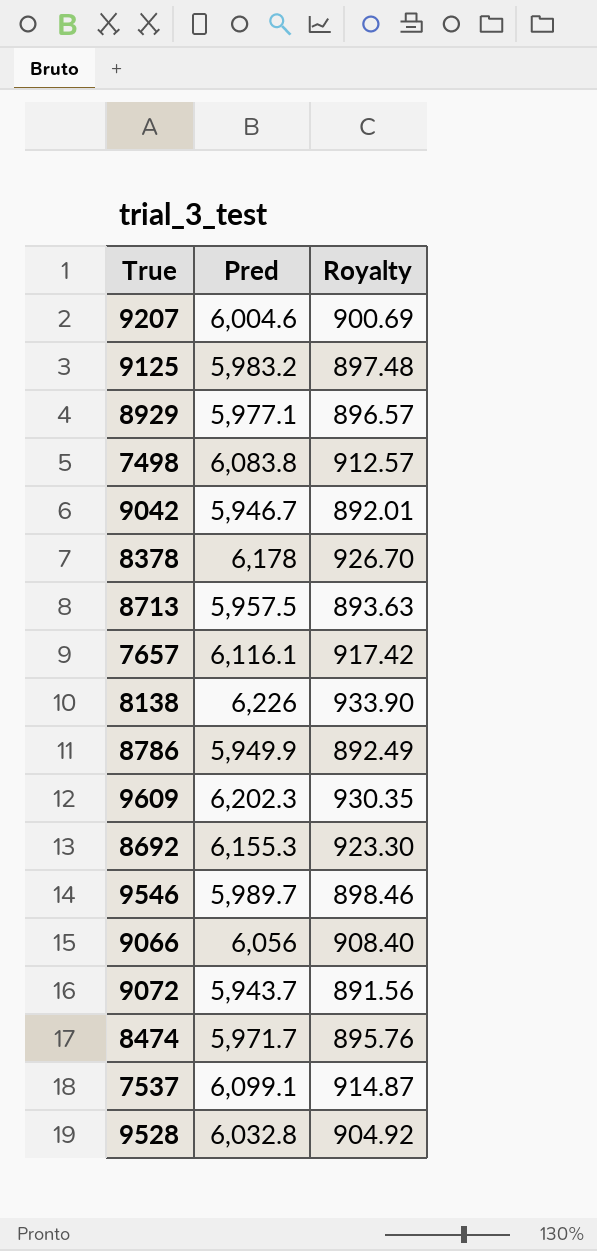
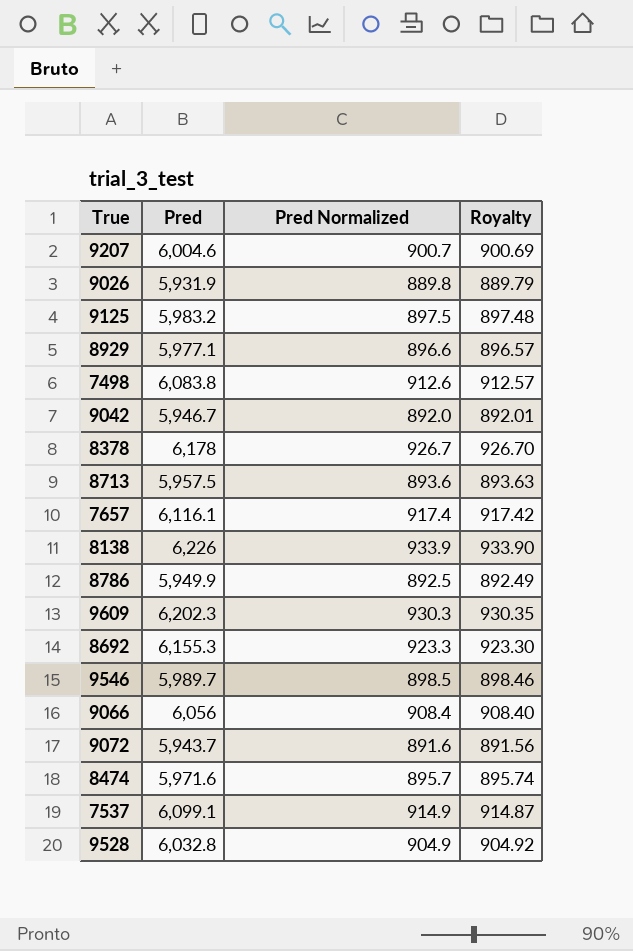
column Pred Normalized | formula: none -> [Pred] * 0.15
row 9026: none -> 5,931.9 | 889.8 | 889.79
8474 | Pred: 5,971.7 -> 5,971.6
8474 | Royalty: 895.76 -> 895.74

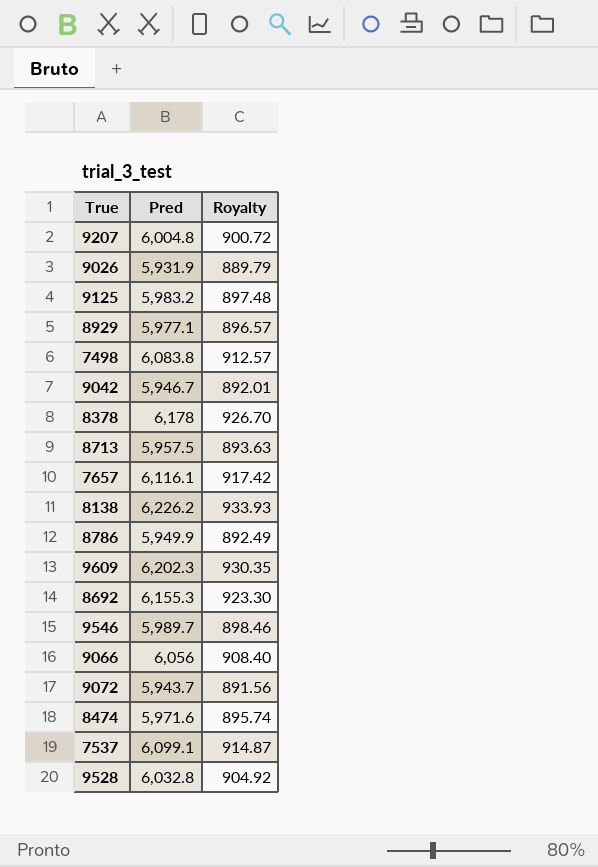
column Pred Normalized | formula: [Pred] * 0.15 -> none
9207 | Pred: 6,004.6 -> 6,004.8
9207 | Royalty: 900.69 -> 900.72
8138 | Pred: 6,226 -> 6,226.2
8138 | Royalty: 933.90 -> 933.93

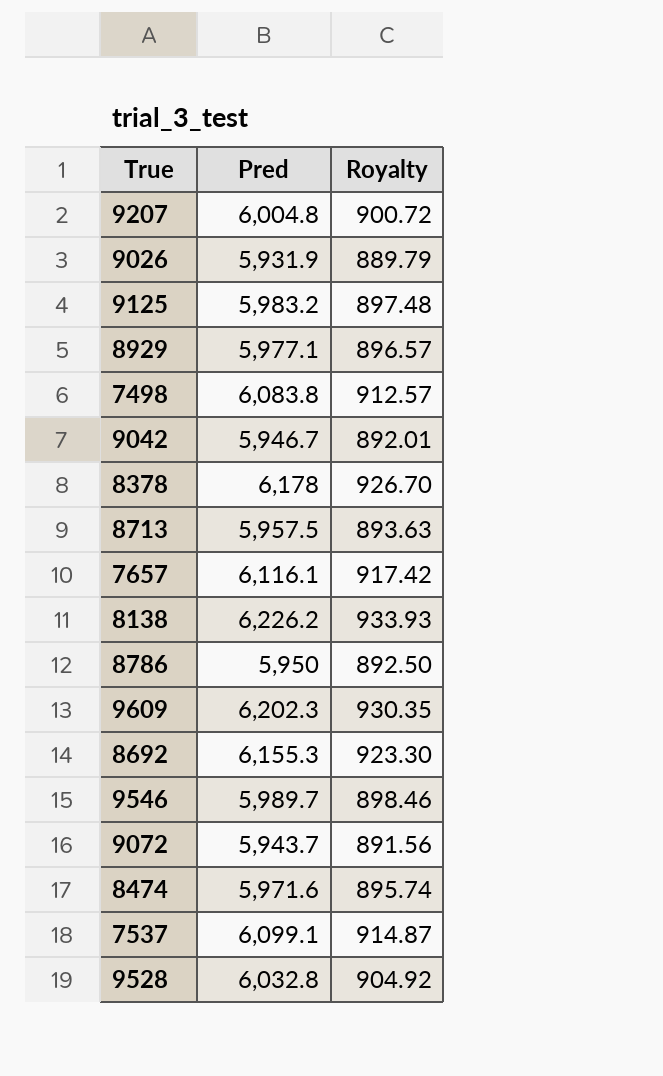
row 9066: 6,056 | 908.40 -> none
8786 | Pred: 5,949.9 -> 5,950
8786 | Royalty: 892.49 -> 892.50

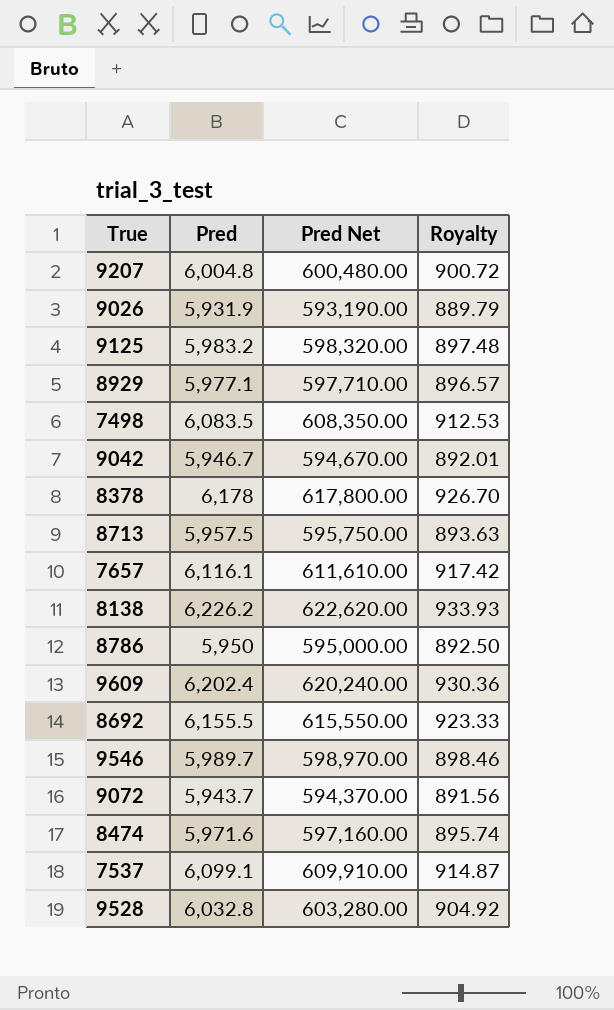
column Pred Net | formula: none -> [Pred] * 100
7498 | Pred: 6,083.8 -> 6,083.5
7498 | Royalty: 912.57 -> 912.53
9609 | Pred: 6,202.3 -> 6,202.4
9609 | Royalty: 930.35 -> 930.36
8692 | Pred: 6,155.3 -> 6,155.5
8692 | Royalty: 923.30 -> 923.33

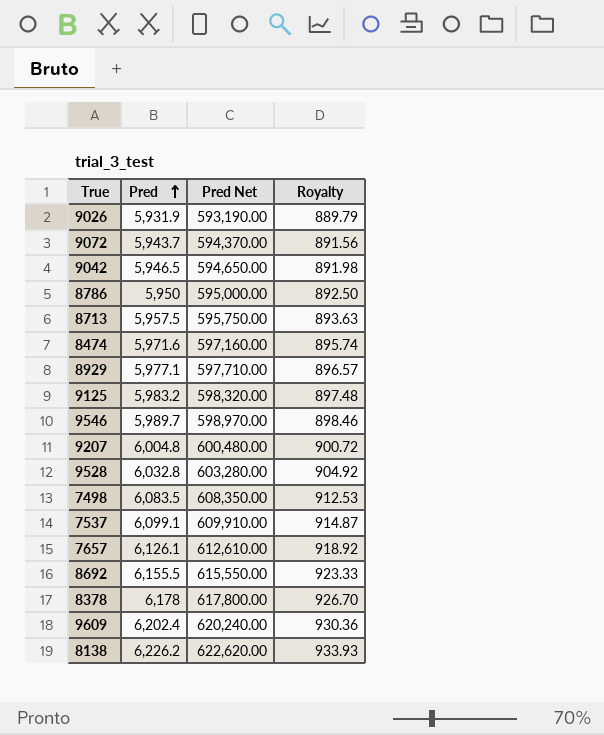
row order: none -> Pred ascending
9042 | Pred: 5,946.7 -> 5,946.5
9042 | Pred Net: 594,670.00 -> 594,650.00
9042 | Royalty: 892.01 -> 891.98
7657 | Pred: 6,116.1 -> 6,126.1
7657 | Pred Net: 611,610.00 -> 612,610.00
7657 | Royalty: 917.42 -> 918.92

